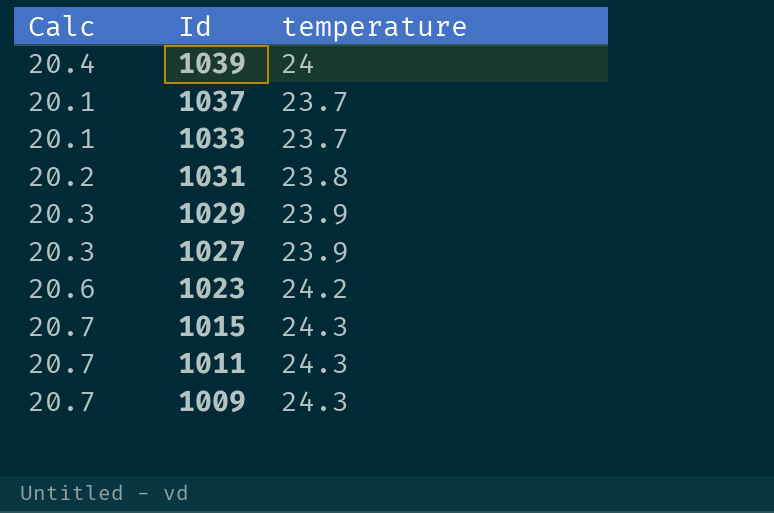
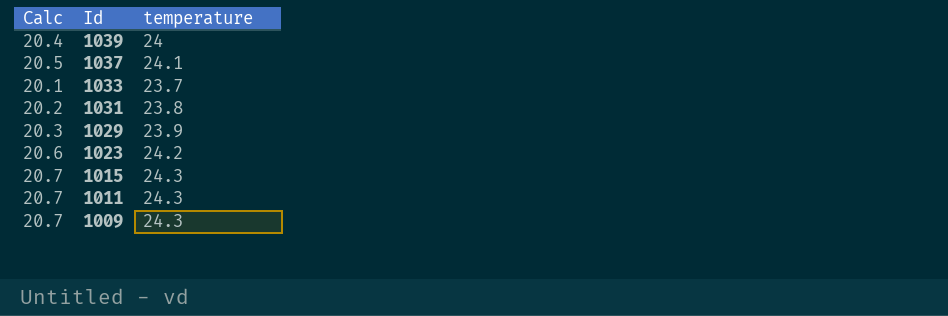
row 1027: 20.3 | 23.9 -> none
1037 | Calc: 20.1 -> 20.5
1037 | temperature: 23.7 -> 24.1

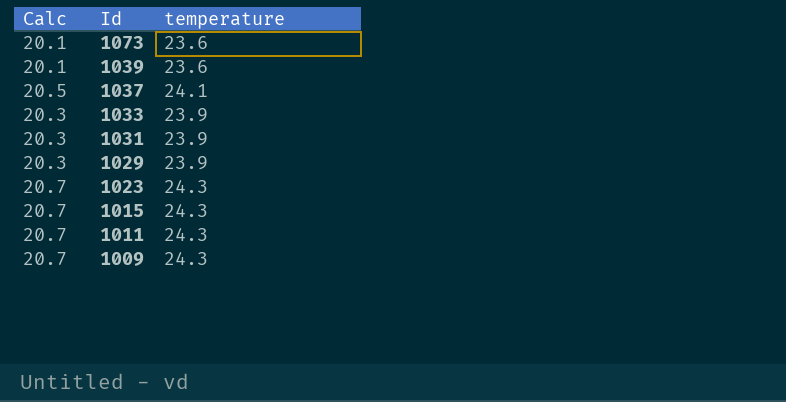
row 1073: none -> 20.1 | 23.6
1039 | Calc: 20.4 -> 20.1
1039 | temperature: 24 -> 23.6
1033 | Calc: 20.1 -> 20.3
1033 | temperature: 23.7 -> 23.9
1031 | Calc: 20.2 -> 20.3
1031 | temperature: 23.8 -> 23.9
1023 | Calc: 20.6 -> 20.7
1023 | temperature: 24.2 -> 24.3

